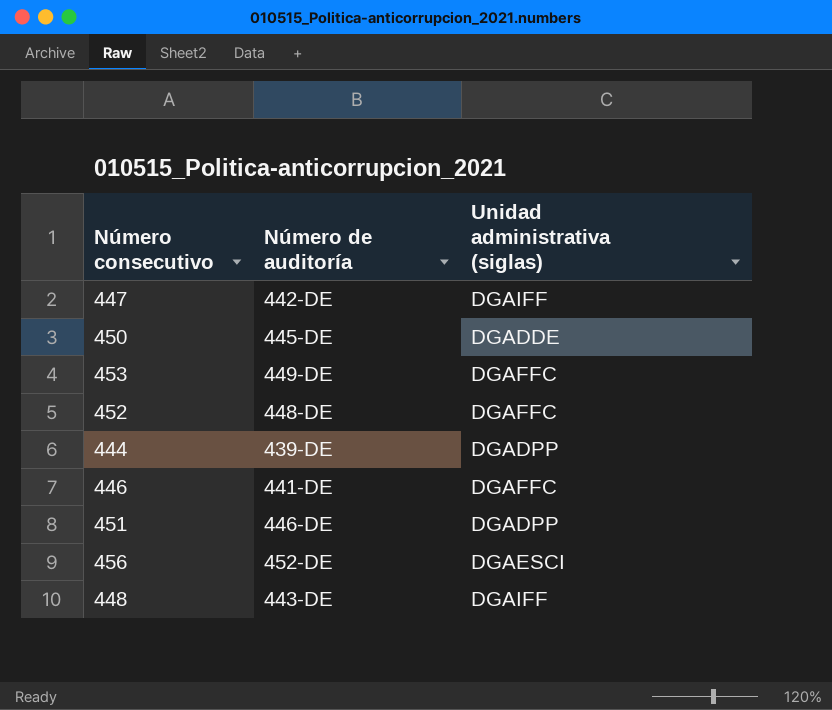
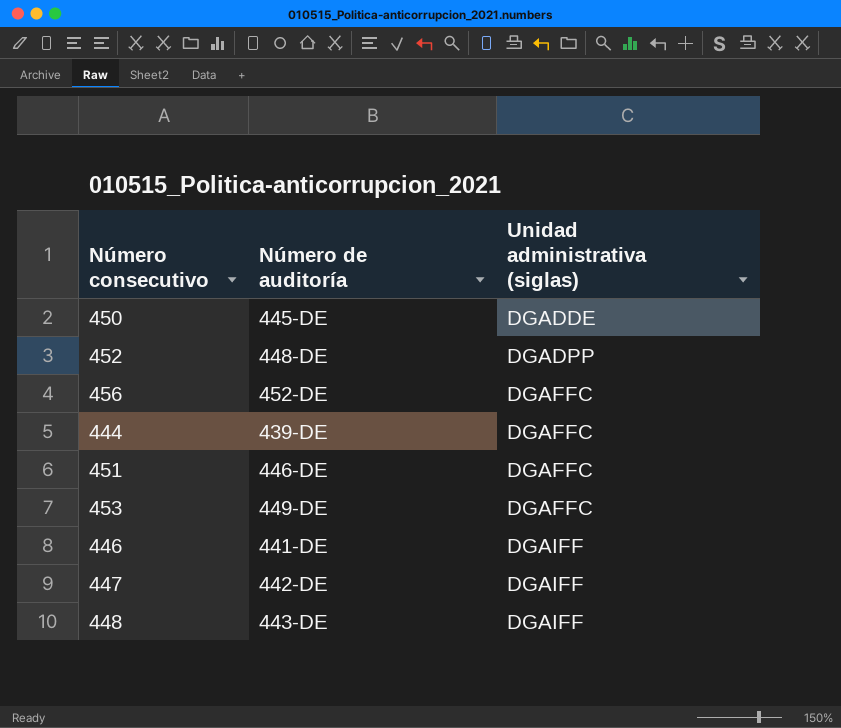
row order: none -> Unidad administrativa (siglas) ascending
452 | Unidad administrativa (siglas): DGAFFC -> DGADPP
456 | Unidad administrativa (siglas): DGAESCI -> DGAFFC
444 | Unidad administrativa (siglas): DGADPP -> DGAFFC
451 | Unidad administrativa (siglas): DGADPP -> DGAFFC
446 | Unidad administrativa (siglas): DGAFFC -> DGAIFF

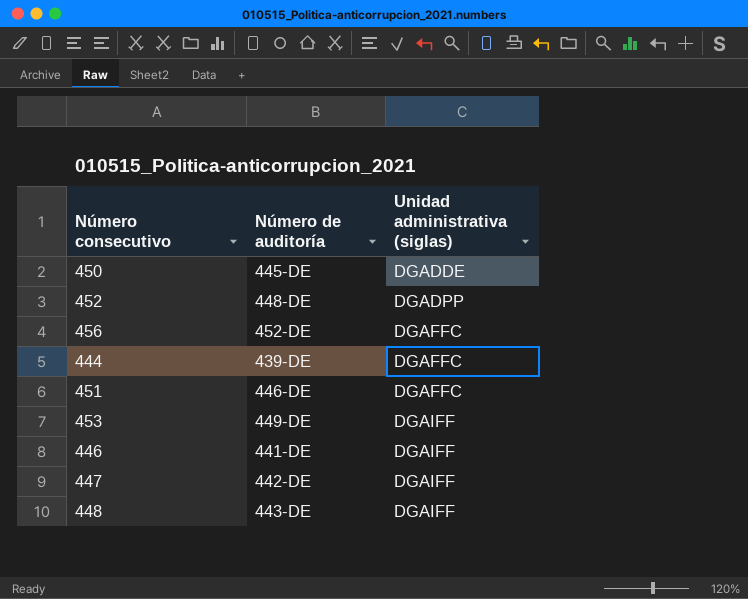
453 | Unidad administrativa (siglas): DGAFFC -> DGAIFF

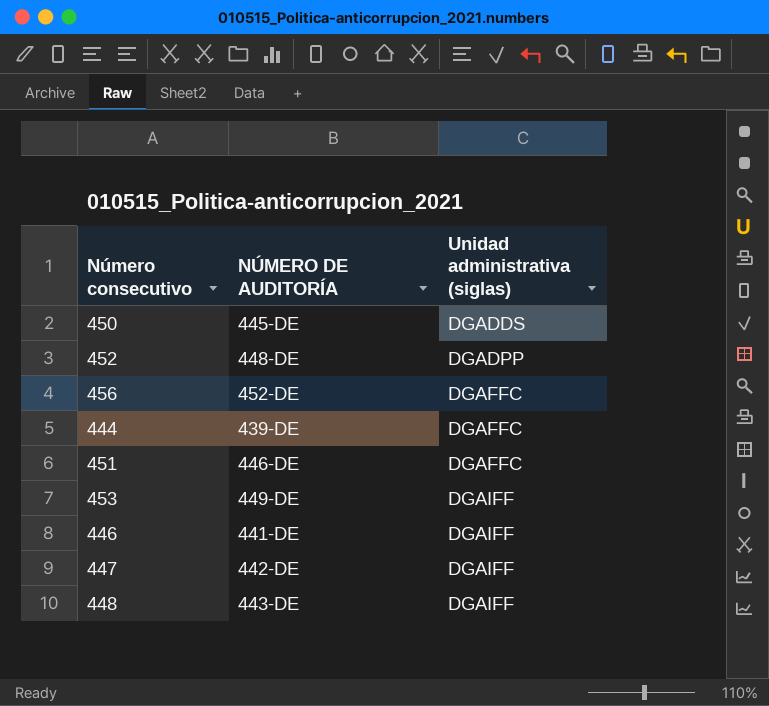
column name: Número de auditoría -> NÚMERO DE AUDITORÍA
450 | Unidad administrativa (siglas): DGADDE -> DGADDS

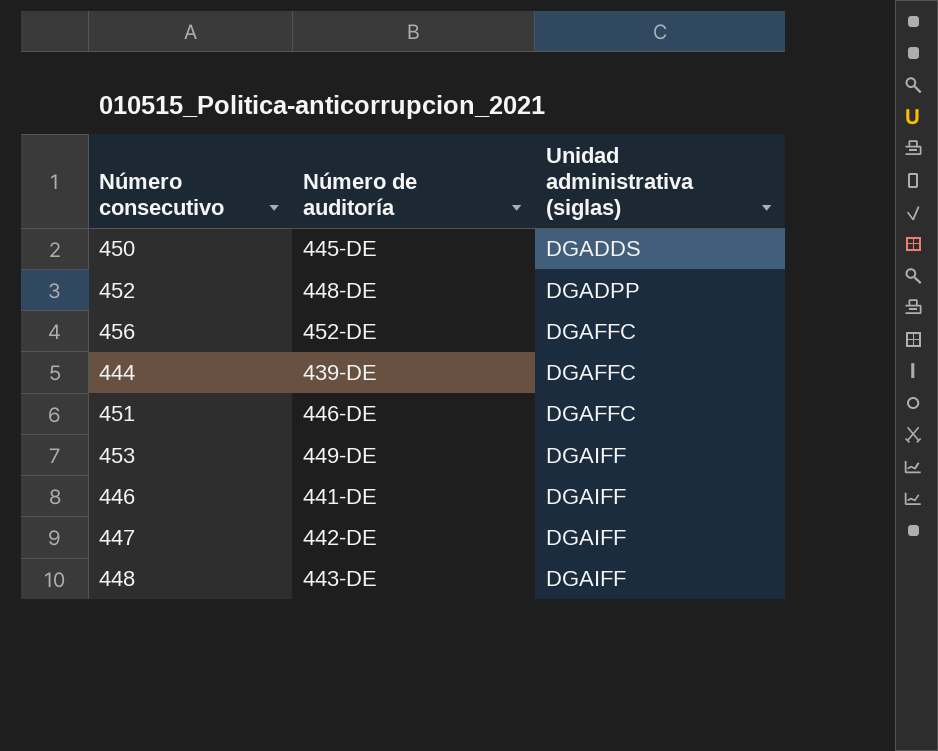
column name: NÚMERO DE AUDITORÍA -> Número de auditoría

